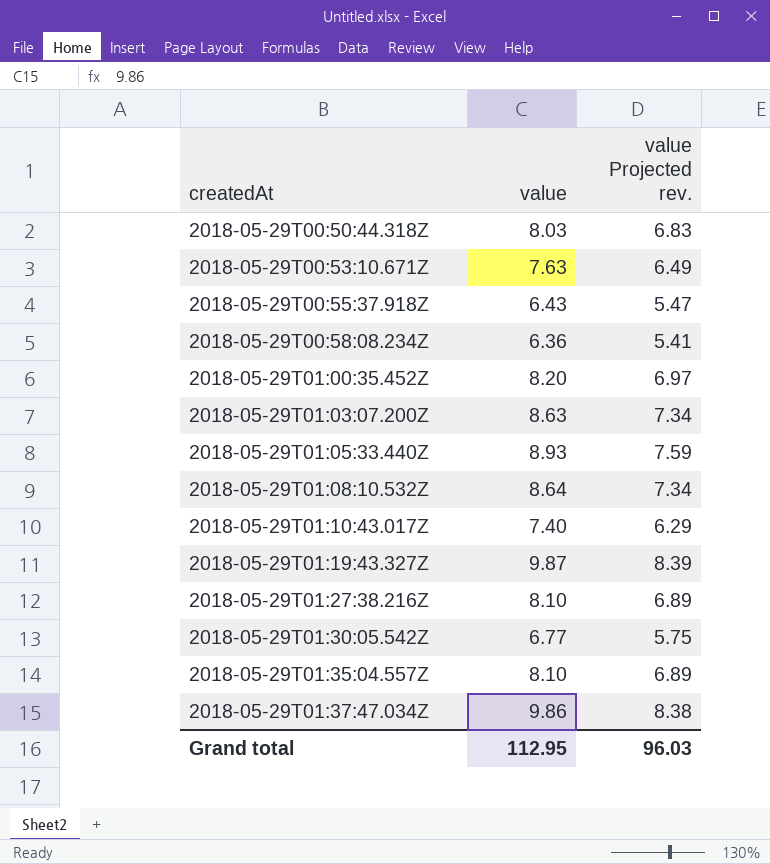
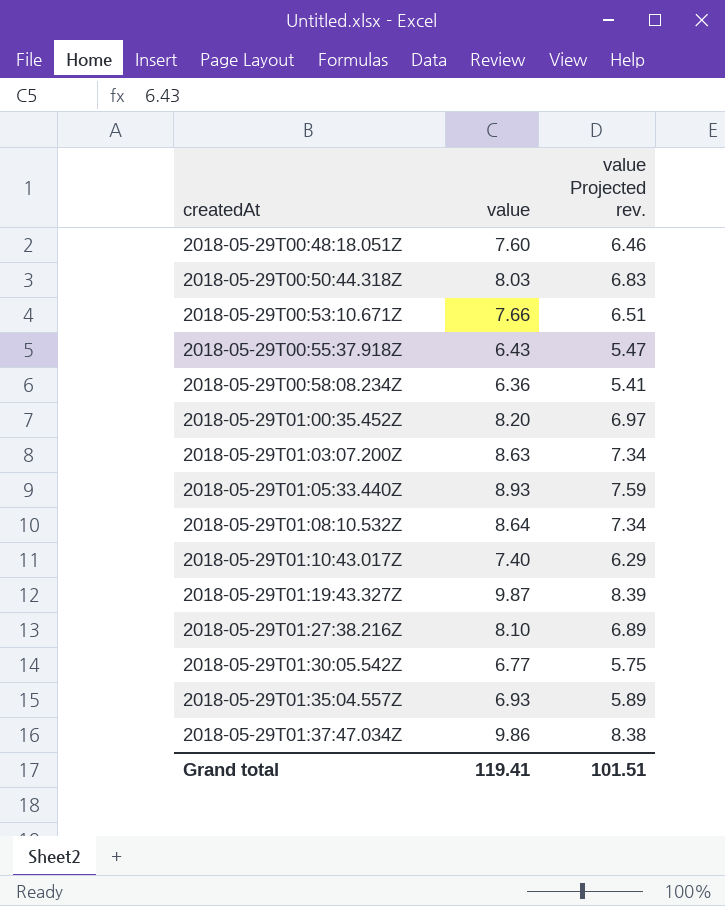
row 2018-05-29T00:48:18.051Z: none -> 7.60 | 6.46
2018-05-29T00:53:10.671Z | value: 7.63 -> 7.66
2018-05-29T00:53:10.671Z | value Projected rev.: 6.49 -> 6.51
2018-05-29T01:35:04.557Z | value: 8.10 -> 6.93
2018-05-29T01:35:04.557Z | value Projected rev.: 6.89 -> 5.89
Grand total | value: 112.95 -> 119.41
Grand total | value Projected rev.: 96.03 -> 101.51

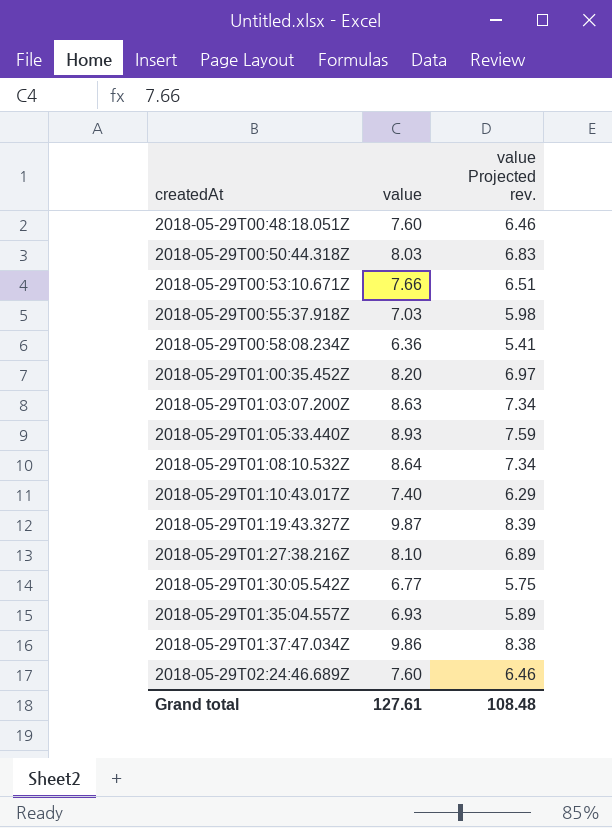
2018-05-29T00:55:37.918Z | value: 6.43 -> 7.03
2018-05-29T00:55:37.918Z | value Projected rev.: 5.47 -> 5.98
row 2018-05-29T02:24:46.689Z: none -> 7.60 | 6.46
Grand total | value: 119.41 -> 127.61
Grand total | value Projected rev.: 101.51 -> 108.48

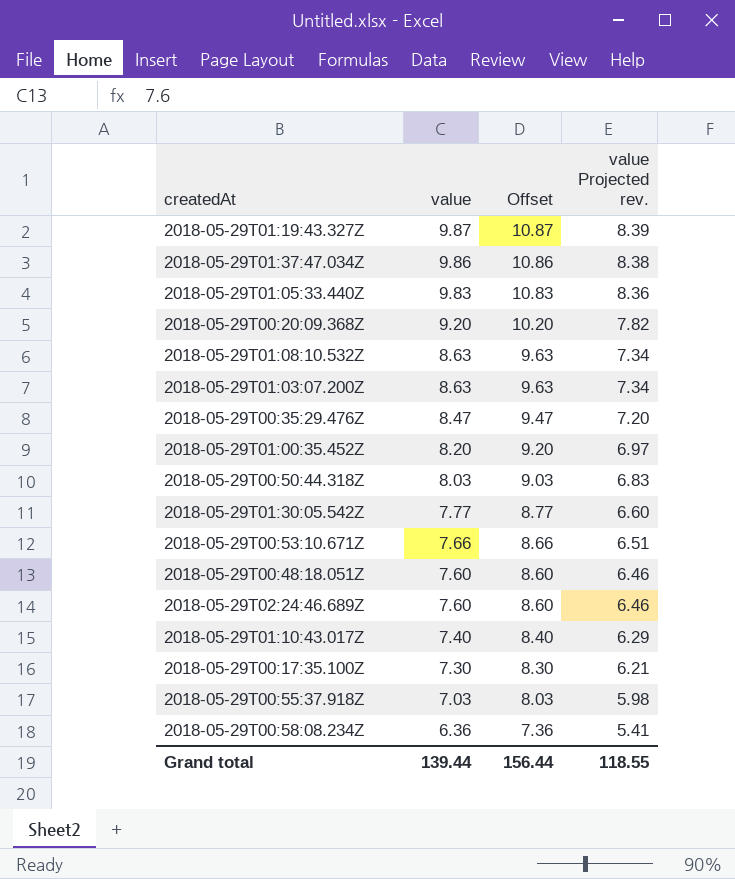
row order: createdAt ascending -> value descending
column Offset | formula: none -> [value] + 1
row 2018-05-29T01:27:38.216Z: 8.10 | 6.89 -> none
row 2018-05-29T01:35:04.557Z: 6.93 | 5.89 -> none
2018-05-29T01:05:33.440Z | value: 8.93 -> 9.83
2018-05-29T01:05:33.440Z | value Projected rev.: 7.59 -> 8.36
row 2018-05-29T00:20:09.368Z: none -> 9.20 | 10.20 | 7.82
2018-05-29T01:08:10.532Z | value: 8.64 -> 8.63
row 2018-05-29T00:35:29.476Z: none -> 8.47 | 9.47 | 7.20
2018-05-29T01:30:05.542Z | value: 6.77 -> 7.77
2018-05-29T01:30:05.542Z | value Projected rev.: 5.75 -> 6.60
row 2018-05-29T00:17:35.100Z: none -> 7.30 | 8.30 | 6.21
Grand total | value: 127.61 -> 139.44
Grand total | value Projected rev.: 108.48 -> 118.55

